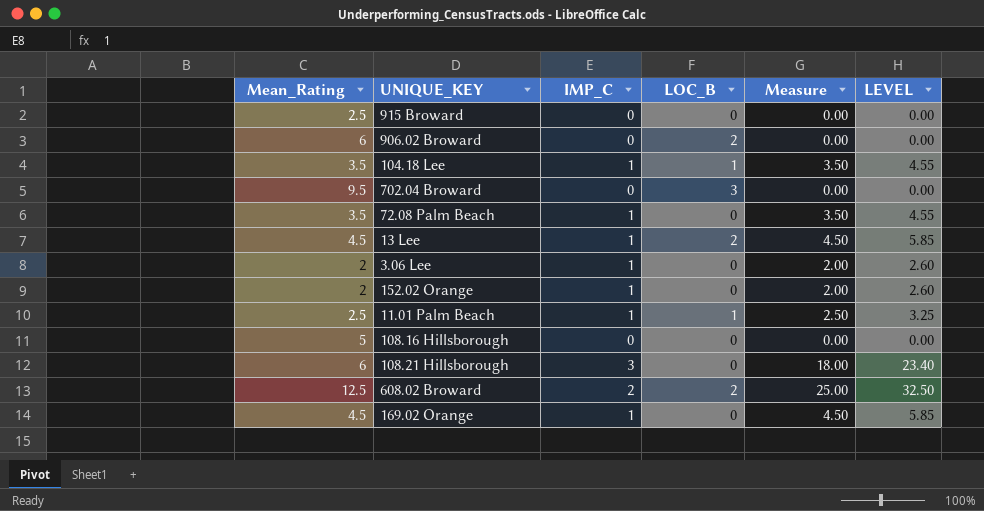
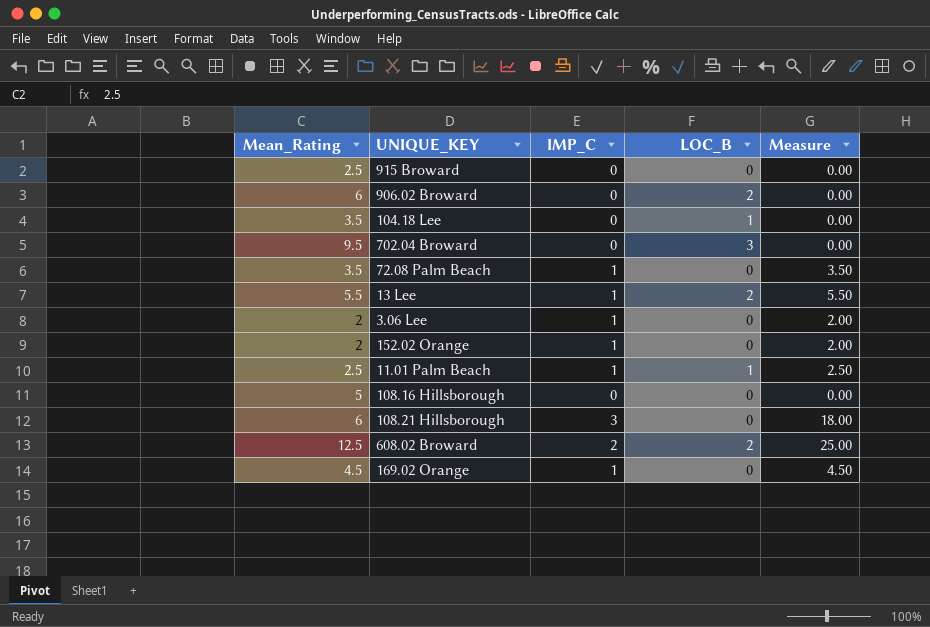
column LEVEL | formula: [Measure] * 1.3 -> none
104.18 Lee | IMP_C: 1 -> 0
104.18 Lee | Measure: 3.50 -> 0.00
13 Lee | Mean_Rating: 4.5 -> 5.5
13 Lee | Measure: 4.50 -> 5.50

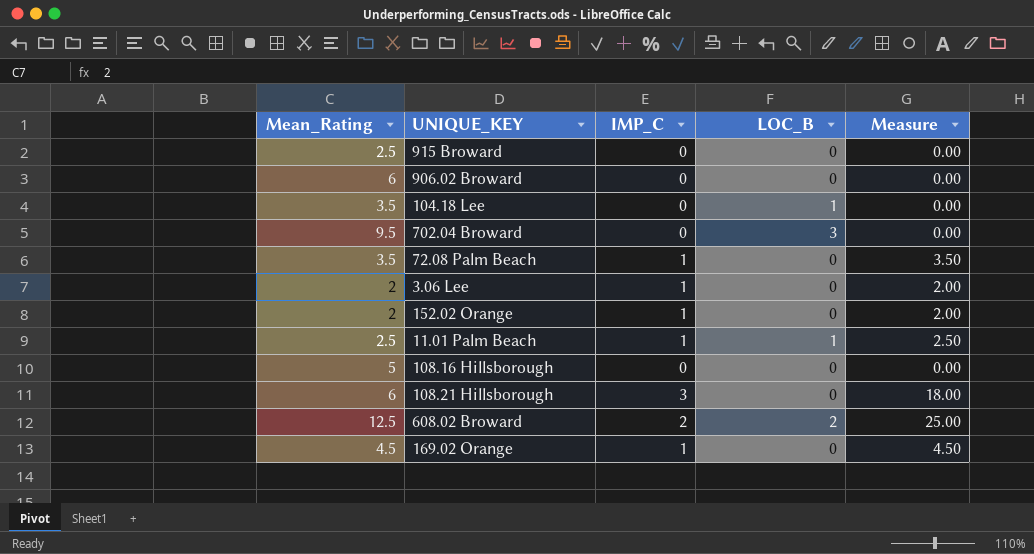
row 13 Lee: 5.5 | 1 | 2 | 5.50 -> none
906.02 Broward | LOC_B: 2 -> 0

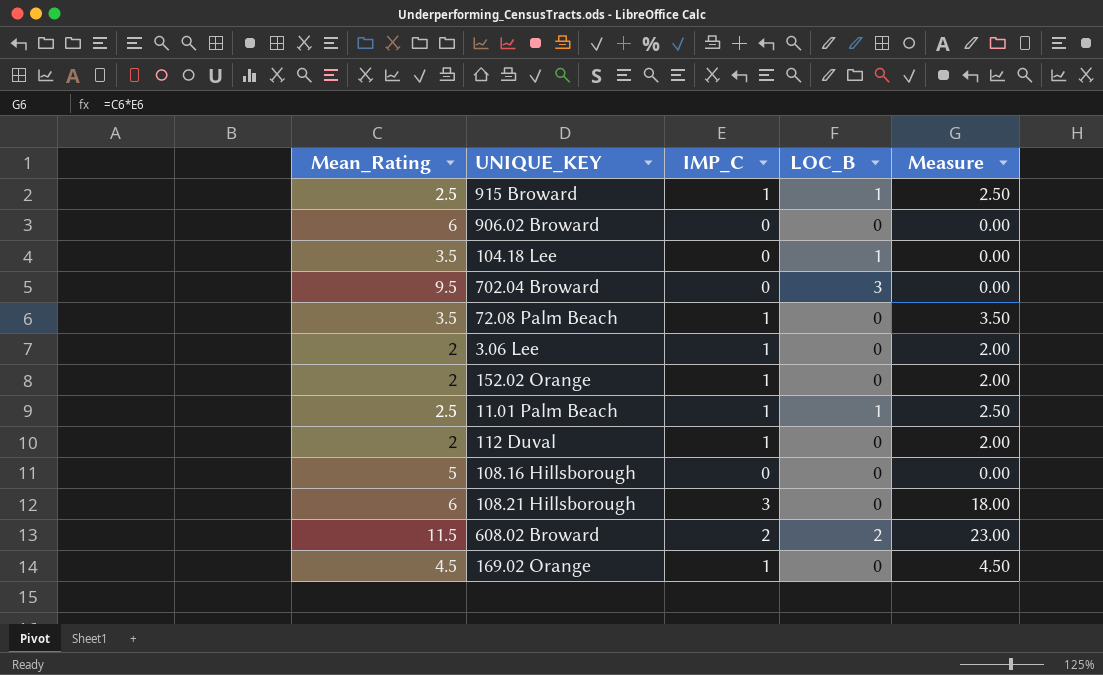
915 Broward | IMP_C: 0 -> 1
915 Broward | LOC_B: 0 -> 1
915 Broward | Measure: 0.00 -> 2.50
row 112 Duval: none -> 2 | 1 | 0 | 2.00
608.02 Broward | Mean_Rating: 12.5 -> 11.5
608.02 Broward | Measure: 25.00 -> 23.00

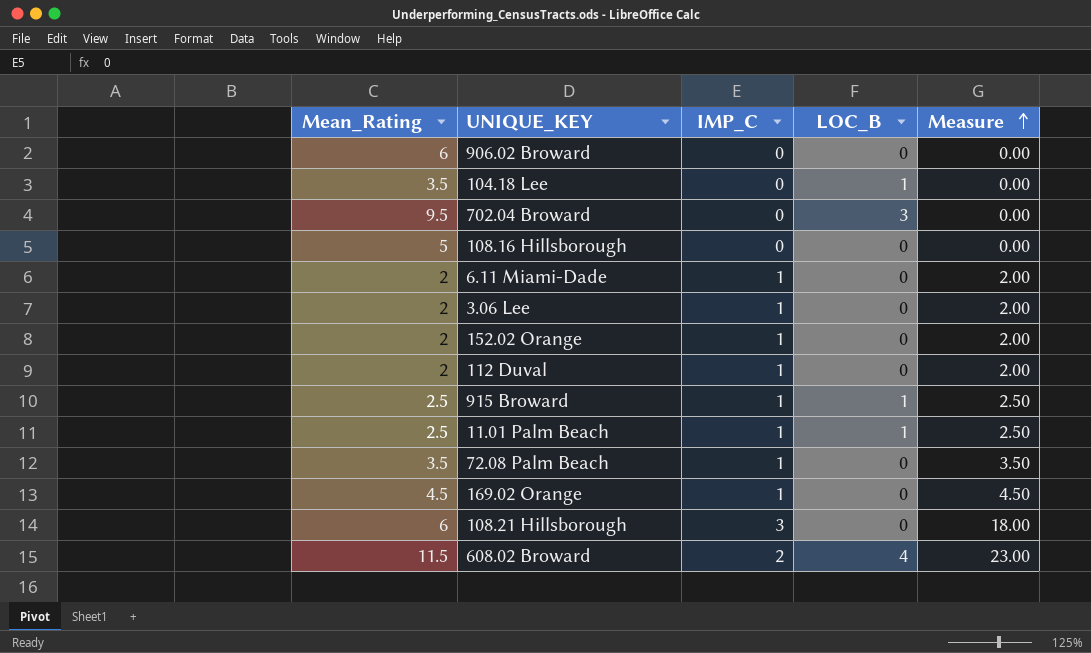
row order: none -> Measure ascending
row 6.11 Miami-Dade: none -> 2 | 1 | 0 | 2.00
608.02 Broward | LOC_B: 2 -> 4

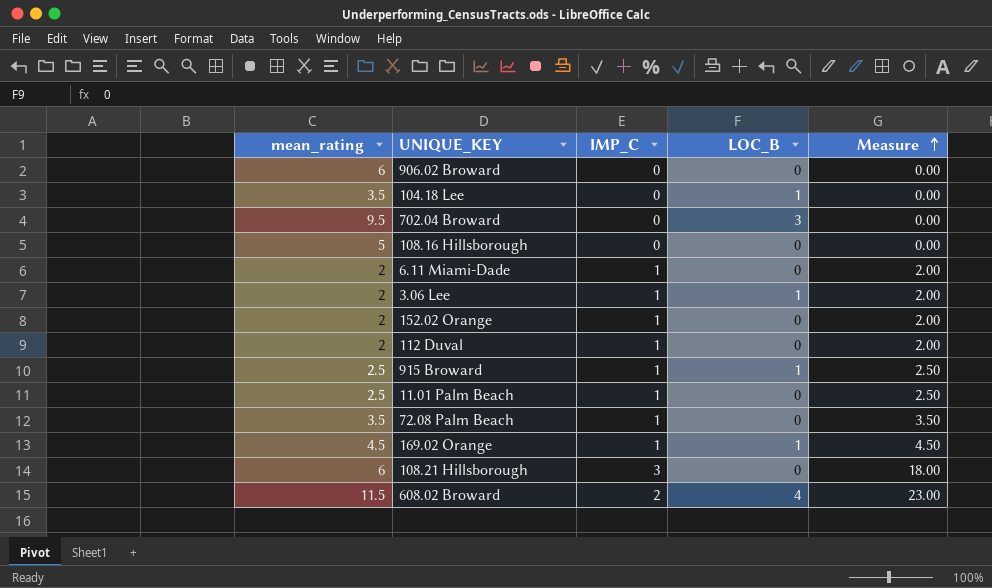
column name: Mean_Rating -> mean_rating
3.06 Lee | LOC_B: 0 -> 1
11.01 Palm Beach | LOC_B: 1 -> 0
169.02 Orange | LOC_B: 0 -> 1

